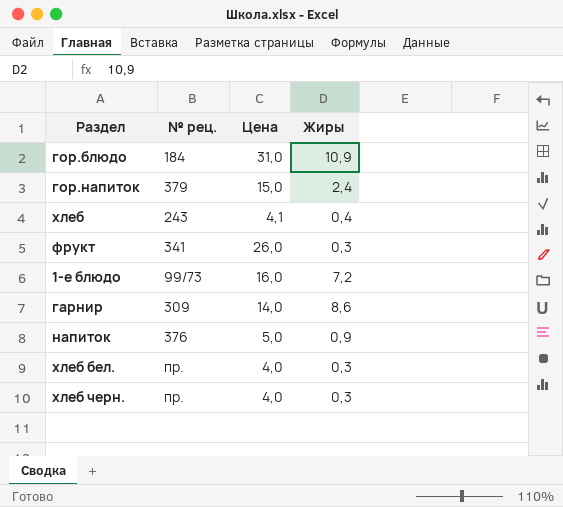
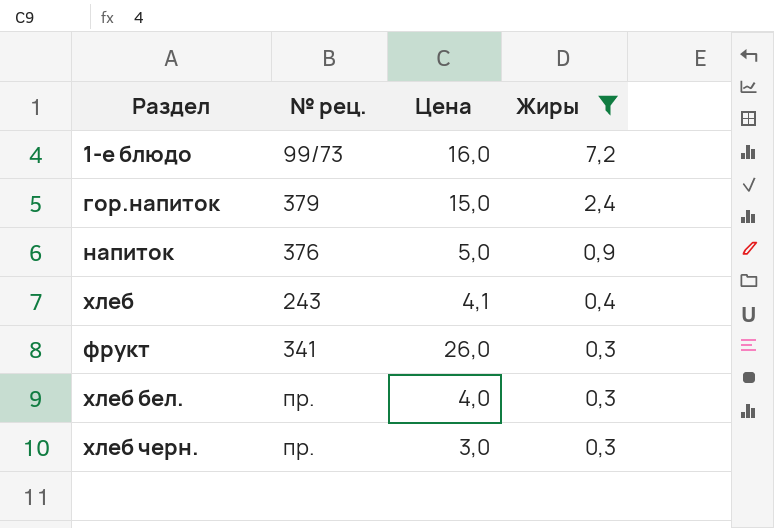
filter: none -> Жиры <= 7,2
row order: none -> Жиры descending
хлеб черн. | Цена: 4,0 -> 3,0

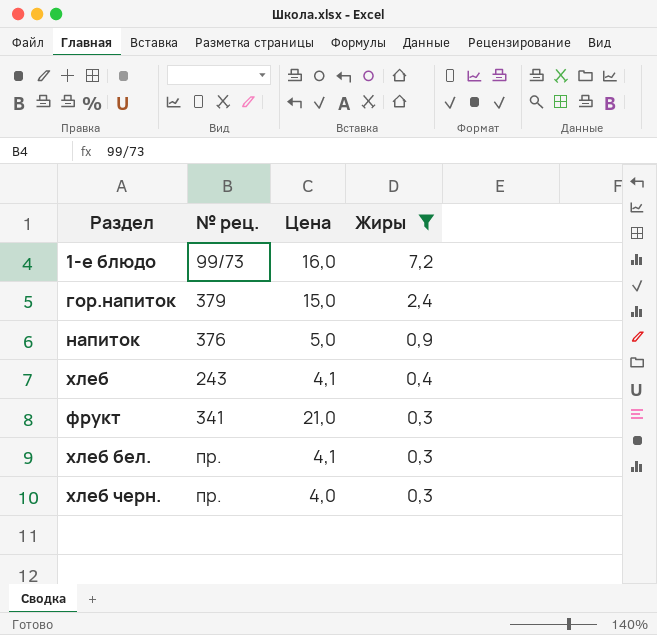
фрукт | Цена: 26,0 -> 21,0
хлеб бел. | Цена: 4,0 -> 4,1
хлеб черн. | Цена: 3,0 -> 4,0

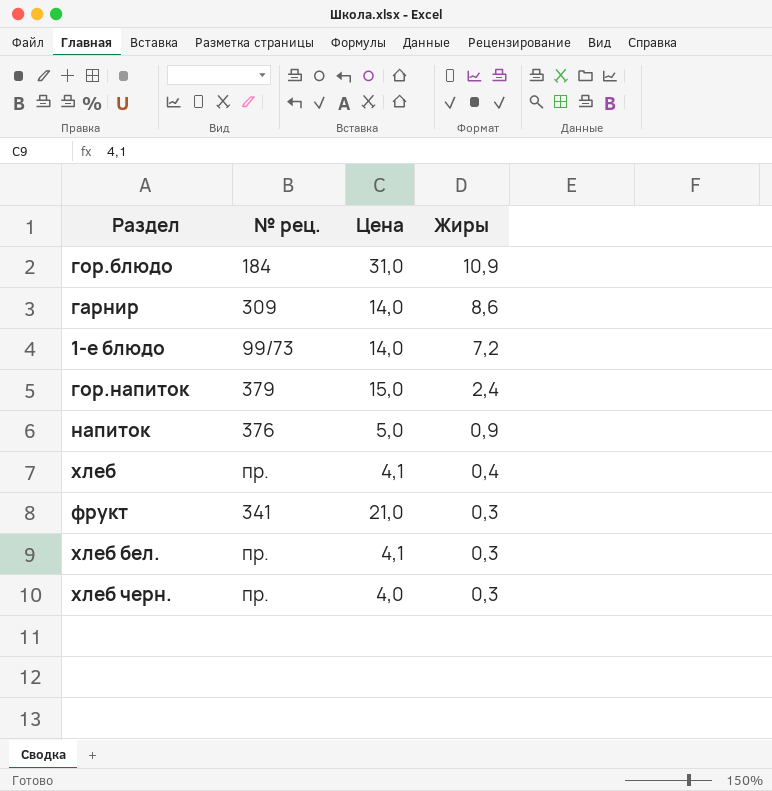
filter: Жиры <= 7,2 -> none
1-е блюдо | Цена: 16,0 -> 14,0
хлеб | № рец.: 243 -> пр.

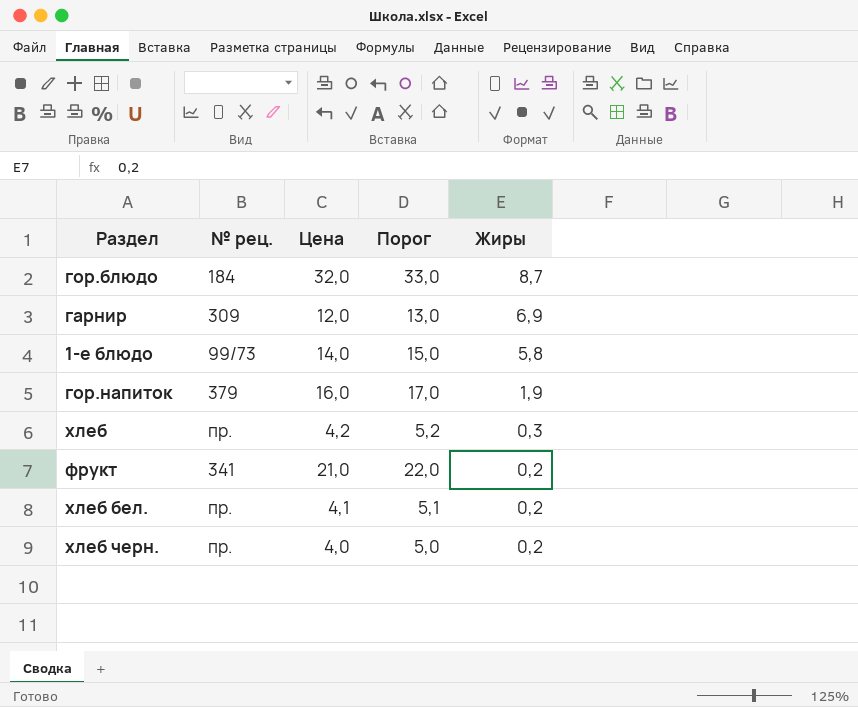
column Порог | formula: none -> [Цена] + 1
row напиток: 376 | 5,0 | 0,9 -> none
гор.блюдо | Цена: 31,0 -> 32,0
гор.блюдо | Жиры: 10,9 -> 8,7
гарнир | Цена: 14,0 -> 12,0
гарнир | Жиры: 8,6 -> 6,9
1-е блюдо | Жиры: 7,2 -> 5,8
гор.напиток | Цена: 15,0 -> 16,0
гор.напиток | Жиры: 2,4 -> 1,9
хлеб | Цена: 4,1 -> 4,2
хлеб | Жиры: 0,4 -> 0,3
фрукт | Жиры: 0,3 -> 0,2
хлеб бел. | Жиры: 0,3 -> 0,2
хлеб черн. | Жиры: 0,3 -> 0,2

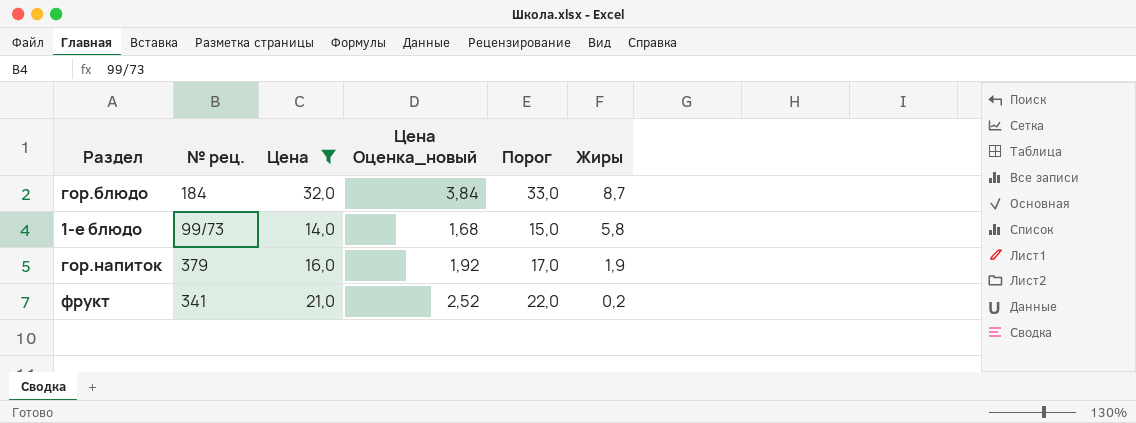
filter: none -> Цена >= 14,0
column Цена Оценка_новый | formula: none -> [Цена] * 0,12

